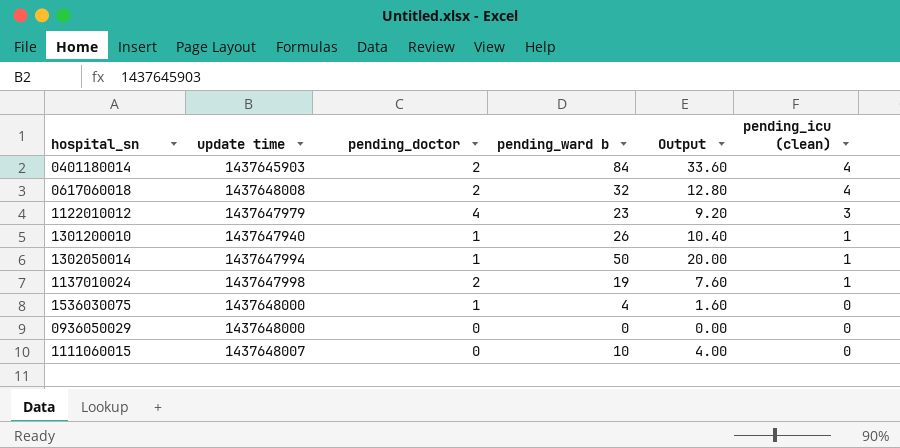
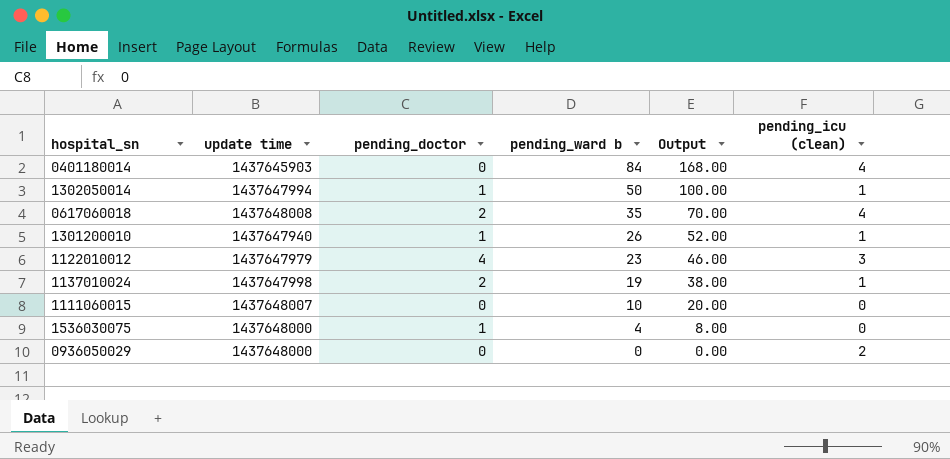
row order: pending_icu (clean) descending -> pending_ward b descending
column Output | formula: [pending_ward b] * 0.4 -> [pending_ward b] * 2
0401180014 | pending_doctor: 2 -> 0
0617060018 | pending_ward b: 32 -> 35
0936050029 | pending_icu (clean): 0 -> 2

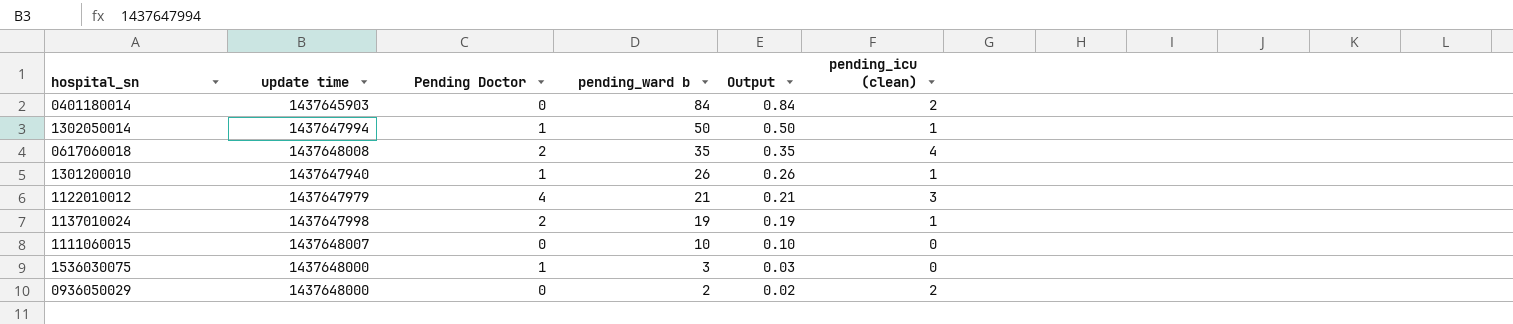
column name: pending_doctor -> Pending Doctor
column Output | formula: [pending_ward b] * 2 -> [pending_ward b] * 0.01
0401180014 | pending_icu (clean): 4 -> 2
1122010012 | pending_ward b: 23 -> 21
1536030075 | pending_ward b: 4 -> 3
0936050029 | pending_ward b: 0 -> 2

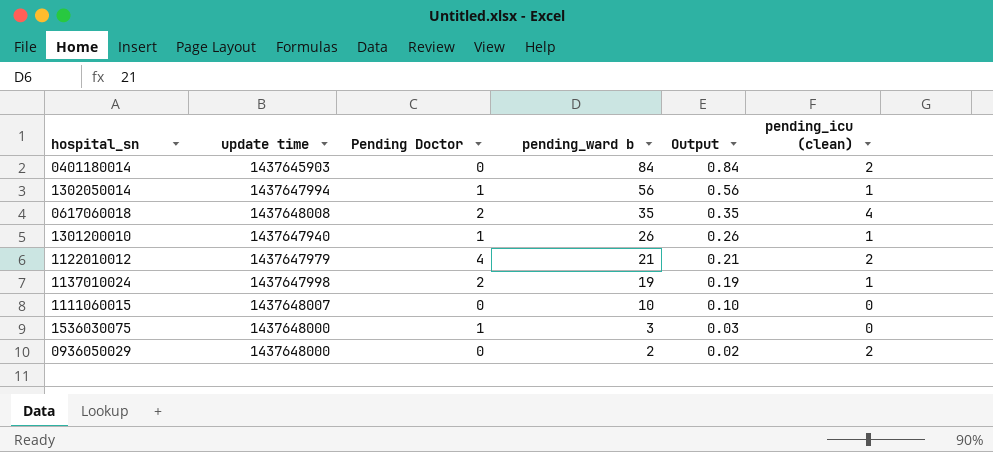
1302050014 | pending_ward b: 50 -> 56
1302050014 | Output: 0.50 -> 0.56
1122010012 | pending_icu (clean): 3 -> 2

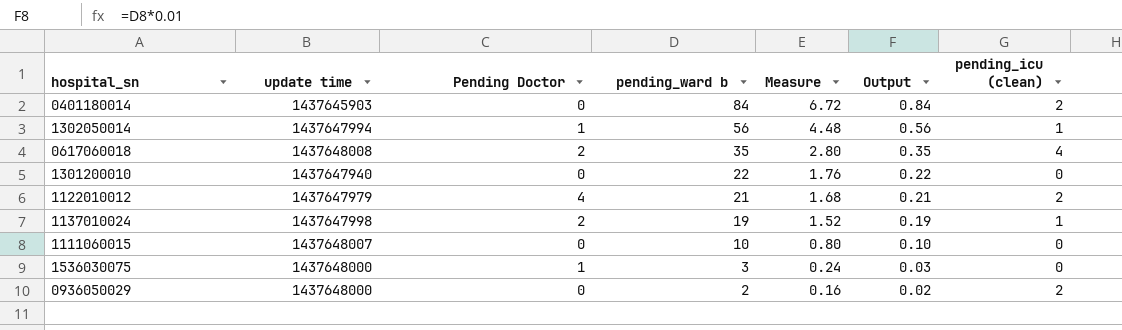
column Measure | formula: none -> [pending_ward b] * 0.08
1301200010 | Pending Doctor: 1 -> 0
1301200010 | pending_ward b: 26 -> 22
1301200010 | Output: 0.26 -> 0.22
1301200010 | pending_icu (clean): 1 -> 0

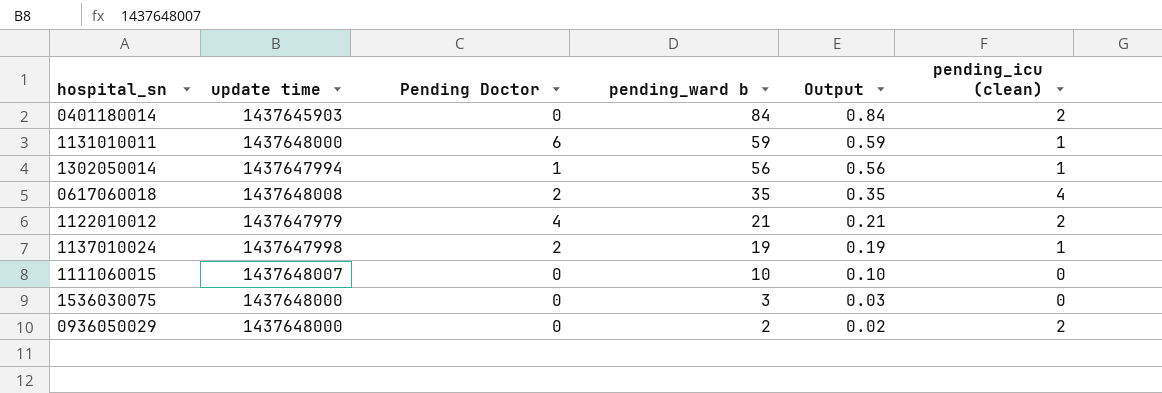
column Measure | formula: [pending_ward b] * 0.08 -> none
row 1301200010: 1437647940 | 0 | 22 | 1.76 | 0.22 | 0 -> none
row 1131010011: none -> 1437648000 | 6 | 59 | 0.59 | 1
1536030075 | Pending Doctor: 1 -> 0

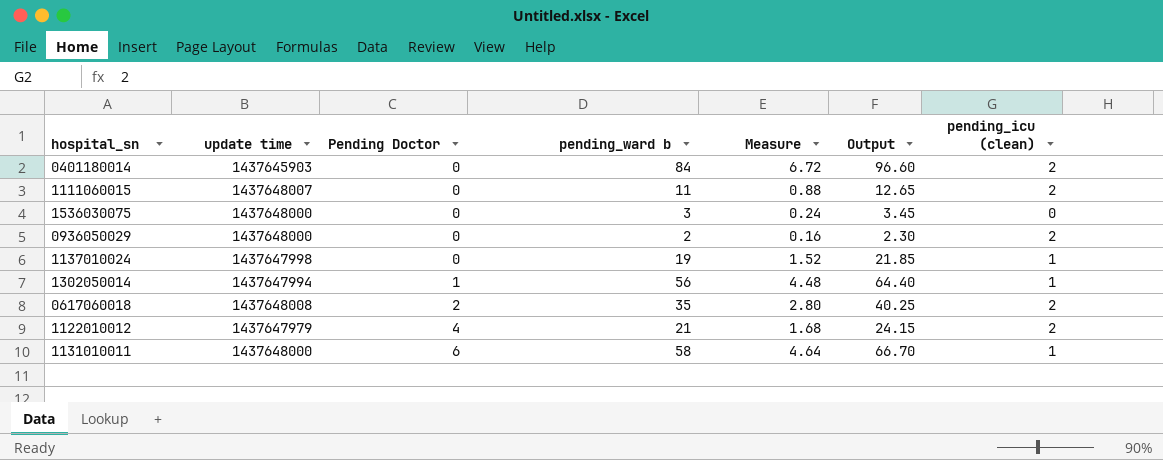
row order: pending_ward b descending -> Pending Doctor ascending
column Measure | formula: none -> [pending_ward b] * 0.08
column Output | formula: [pending_ward b] * 0.01 -> [pending_ward b] * 1.15
1111060015 | pending_ward b: 10 -> 11
1111060015 | pending_icu (clean): 0 -> 2
1137010024 | Pending Doctor: 2 -> 0
0617060018 | pending_icu (clean): 4 -> 2
1131010011 | pending_ward b: 59 -> 58

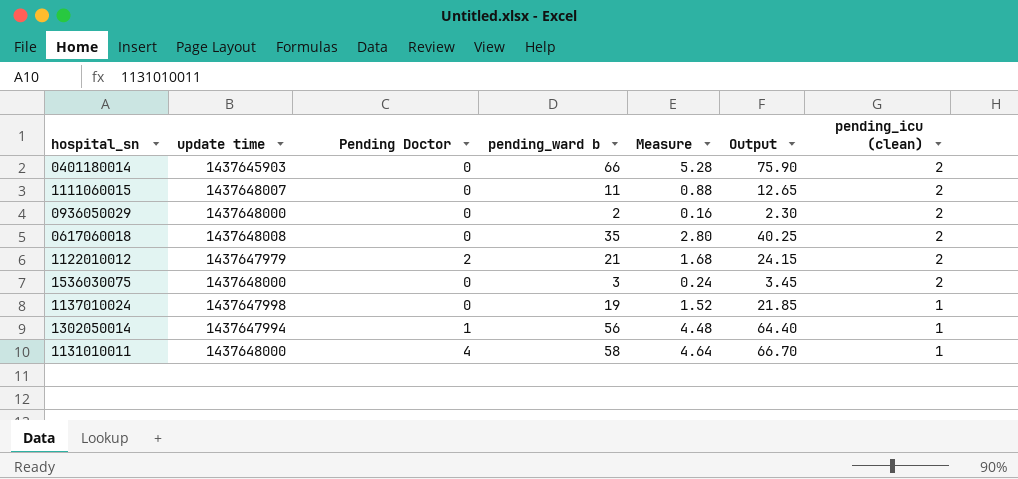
row order: Pending Doctor ascending -> pending_icu (clean) descending
0401180014 | pending_ward b: 84 -> 66
0401180014 | Measure: 6.72 -> 5.28
0401180014 | Output: 96.60 -> 75.90
0617060018 | Pending Doctor: 2 -> 0
1122010012 | Pending Doctor: 4 -> 2
1536030075 | pending_icu (clean): 0 -> 2
1131010011 | Pending Doctor: 6 -> 4

